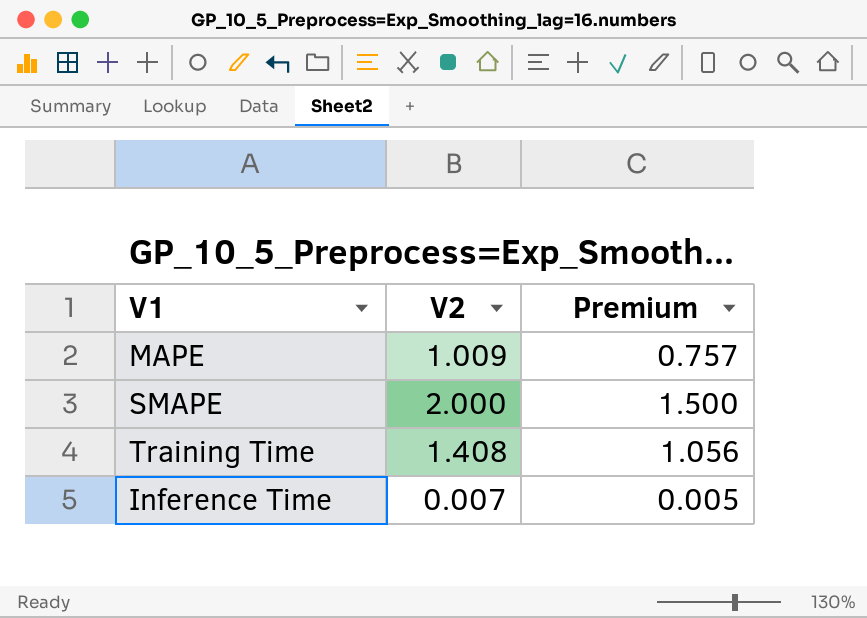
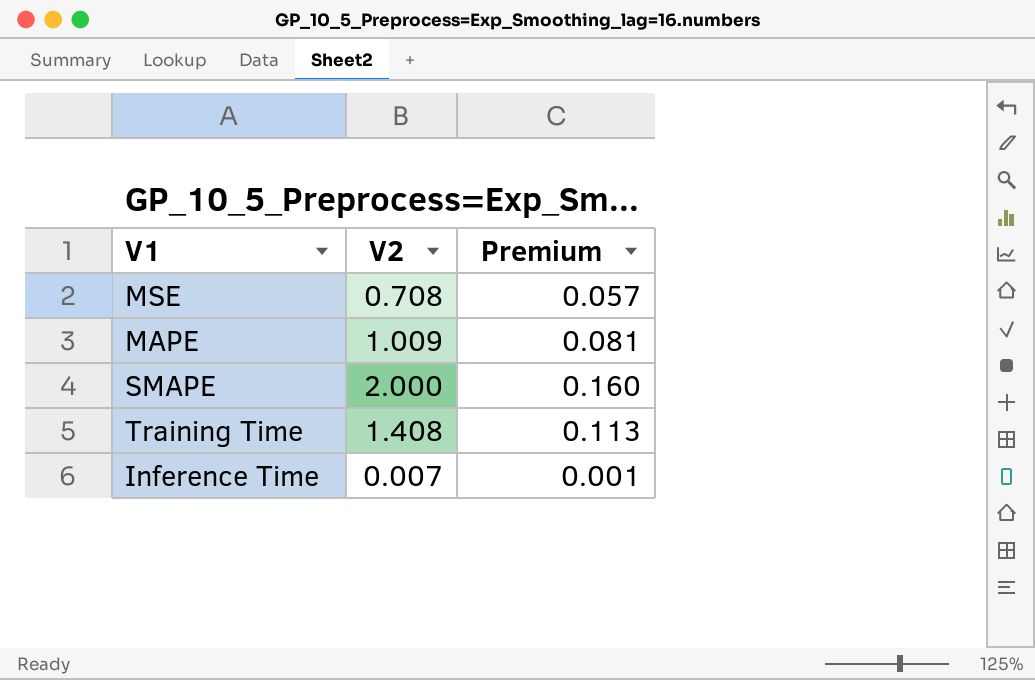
column Premium | formula: [V2] * 0.75 -> [V2] * 0.08
row MSE: none -> 0.708 | 0.057

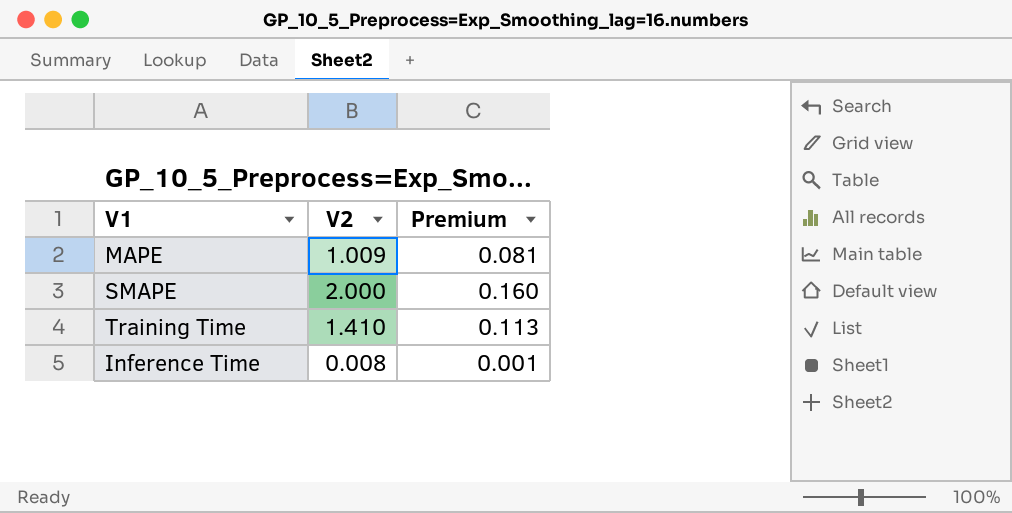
row MSE: 0.708 | 0.057 -> none
Training Time | V2: 1.408 -> 1.410
Inference Time | V2: 0.007 -> 0.008

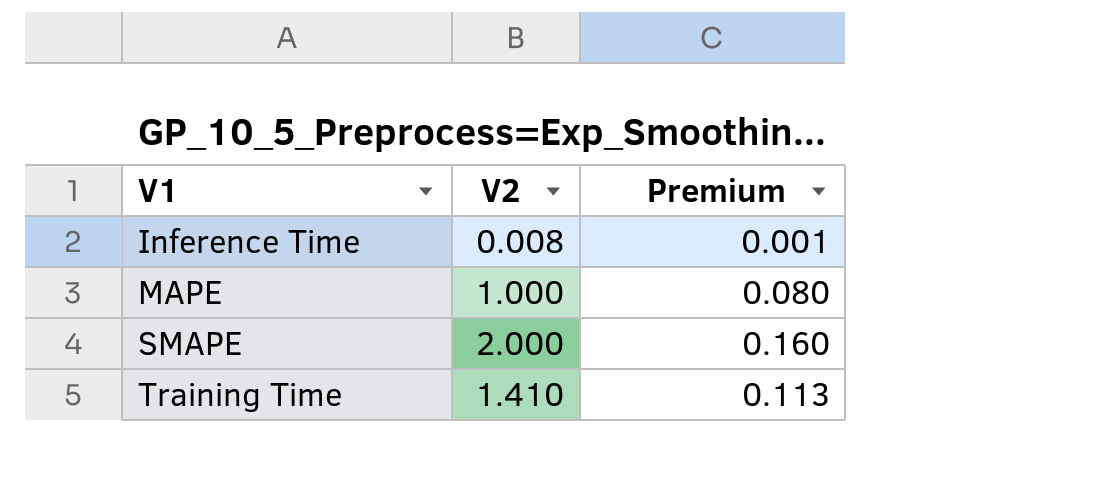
row order: none -> V1 ascending
MAPE | V2: 1.009 -> 1.000
MAPE | Premium: 0.081 -> 0.080

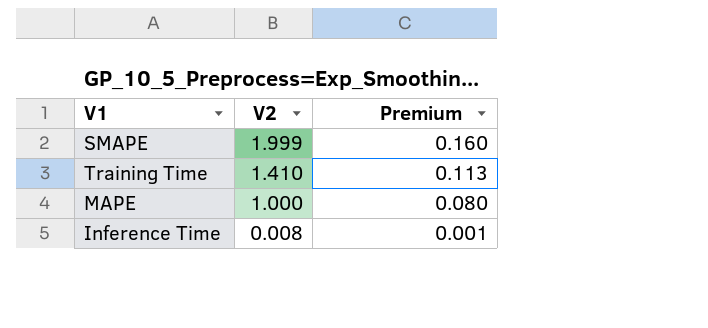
row order: V1 ascending -> V2 descending
SMAPE | V2: 2.000 -> 1.999

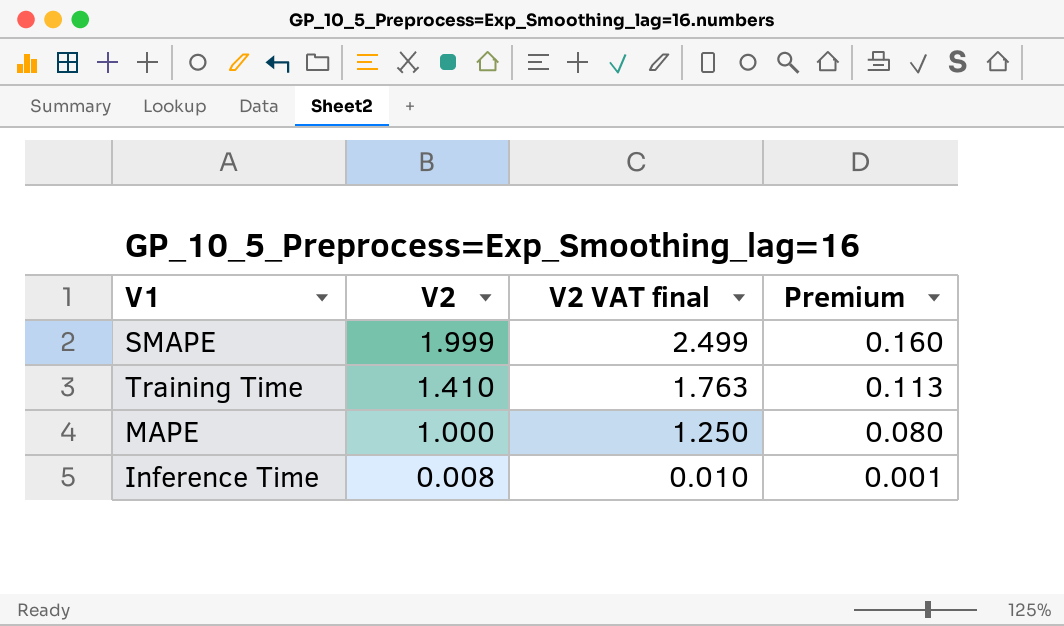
column V2 VAT final | formula: none -> [V2] * 1.25

